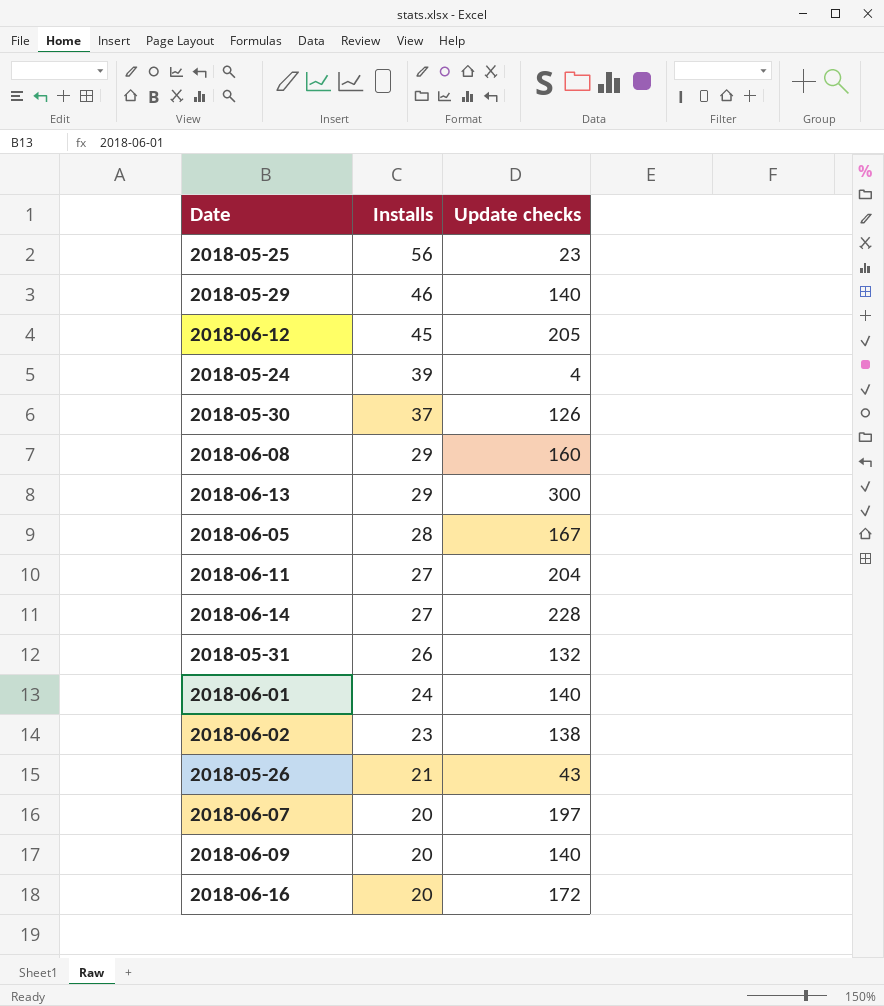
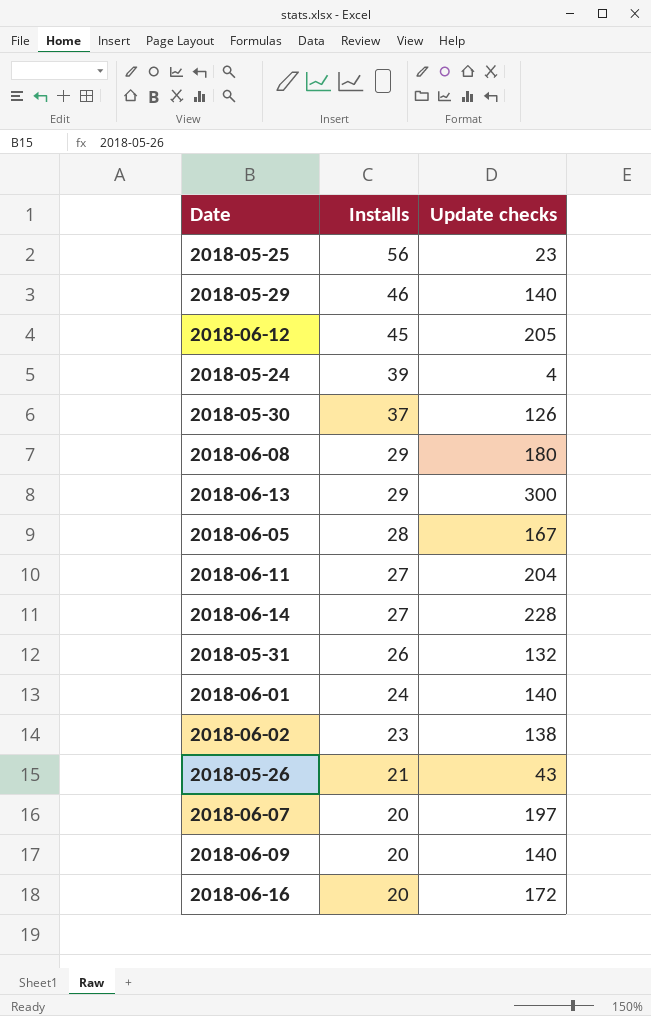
2018-06-08 | Update checks: 160 -> 180

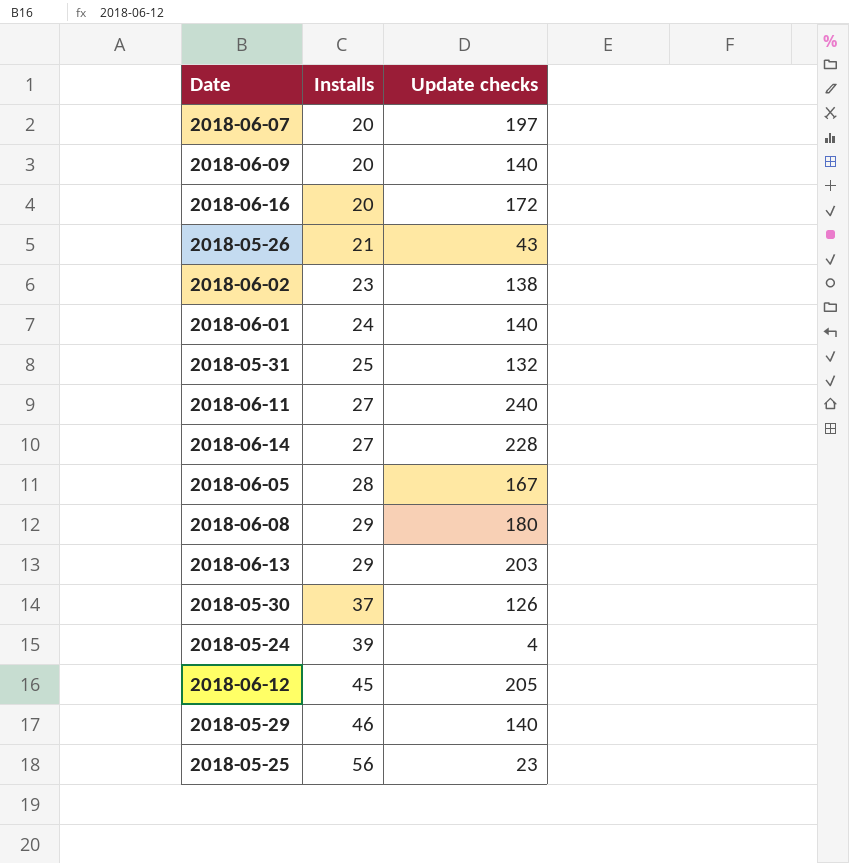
row order: Installs descending -> Installs ascending
2018-05-31 | Installs: 26 -> 25
2018-06-11 | Update checks: 204 -> 240
2018-06-13 | Update checks: 300 -> 203

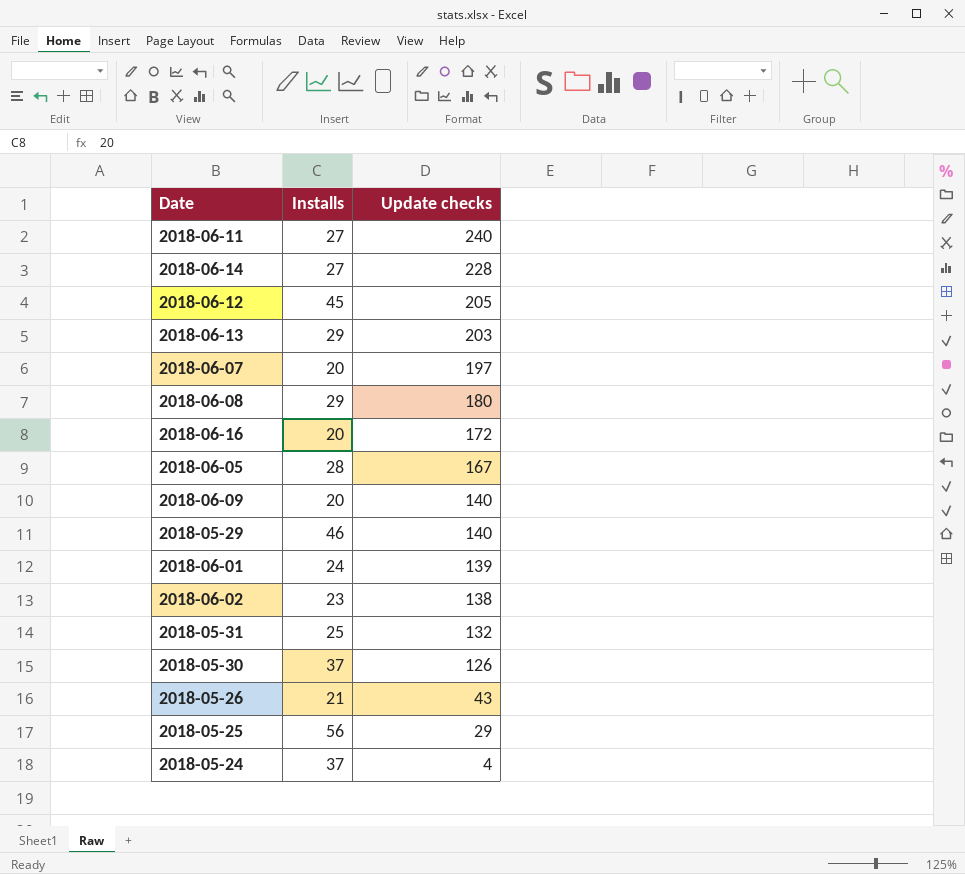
row order: Installs ascending -> Update checks descending
2018-06-01 | Update checks: 140 -> 139
2018-05-25 | Update checks: 23 -> 29
2018-05-24 | Installs: 39 -> 37

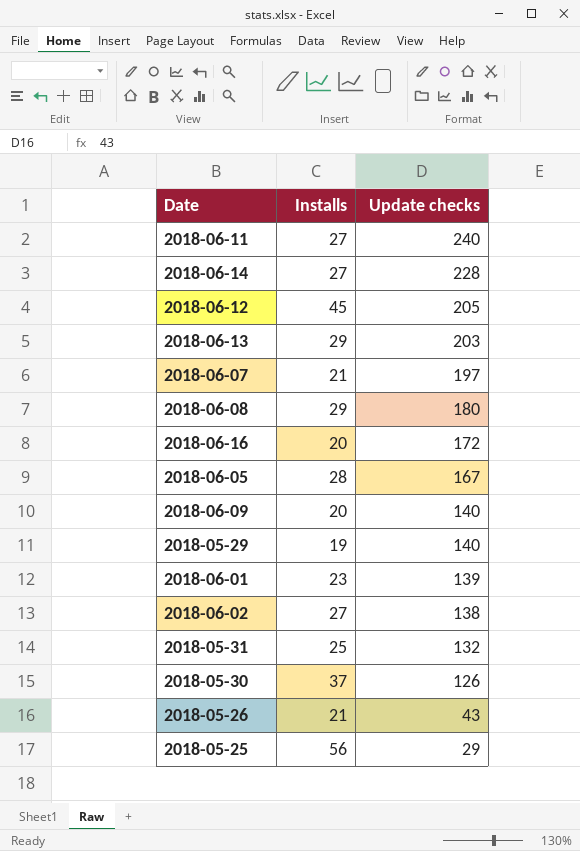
row 2018-05-24: 37 | 4 -> none
2018-06-07 | Installs: 20 -> 21
2018-05-29 | Installs: 46 -> 19
2018-06-01 | Installs: 24 -> 23
2018-06-02 | Installs: 23 -> 27

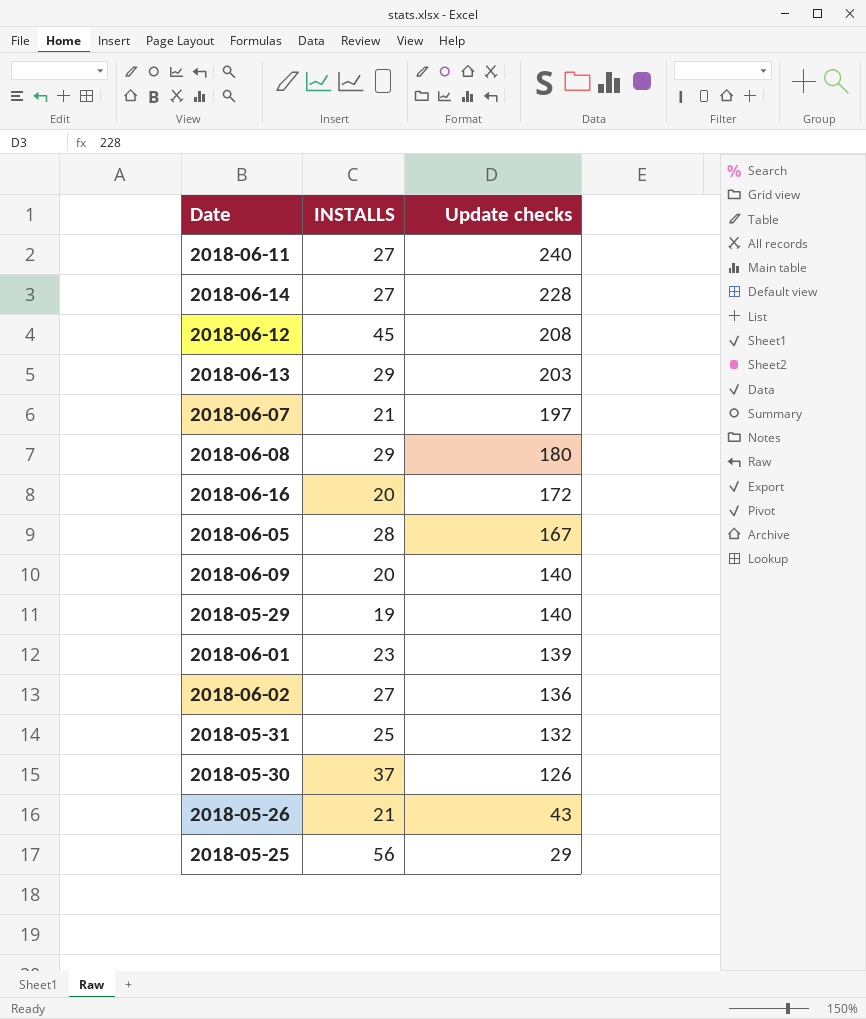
column name: Installs -> INSTALLS
2018-06-12 | Update checks: 205 -> 208
2018-06-02 | Update checks: 138 -> 136

